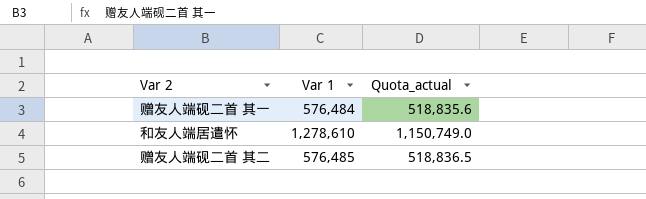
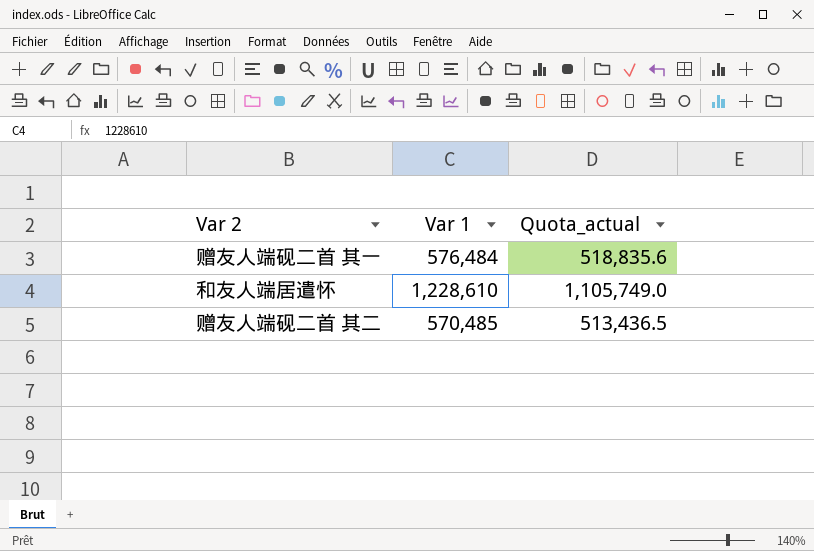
和友人端居遣怀 | Var 1: 1,278,610 -> 1,228,610
和友人端居遣怀 | Quota_actual: 1,150,749.0 -> 1,105,749.0
赠友人端砚二首 其二 | Var 1: 576,485 -> 570,485
赠友人端砚二首 其二 | Quota_actual: 518,836.5 -> 513,436.5

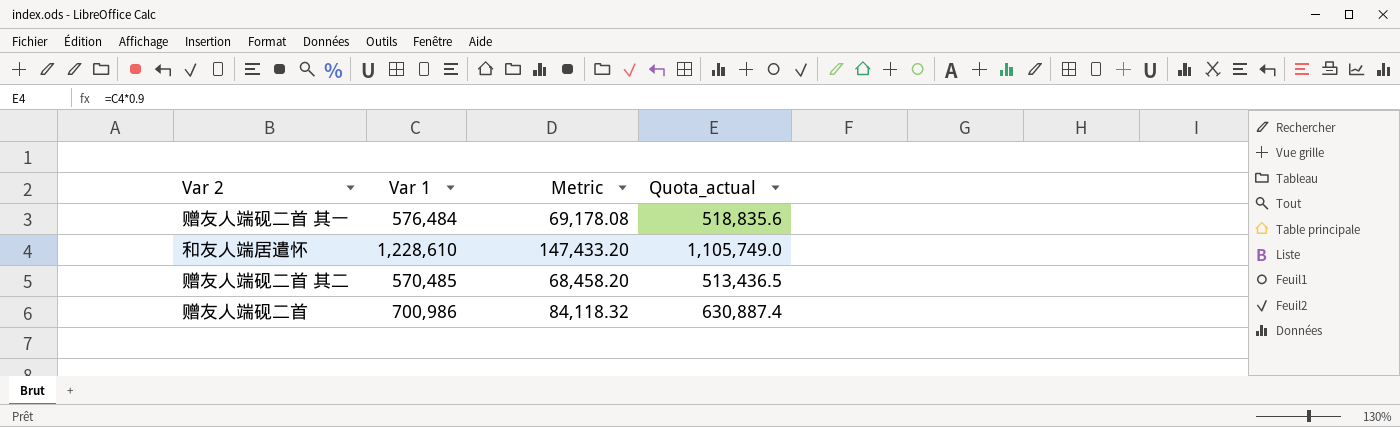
column Metric | formula: none -> [Var 1] * 0.12
row 赠友人端砚二首: none -> 700,986 | 84,118.32 | 630,887.4

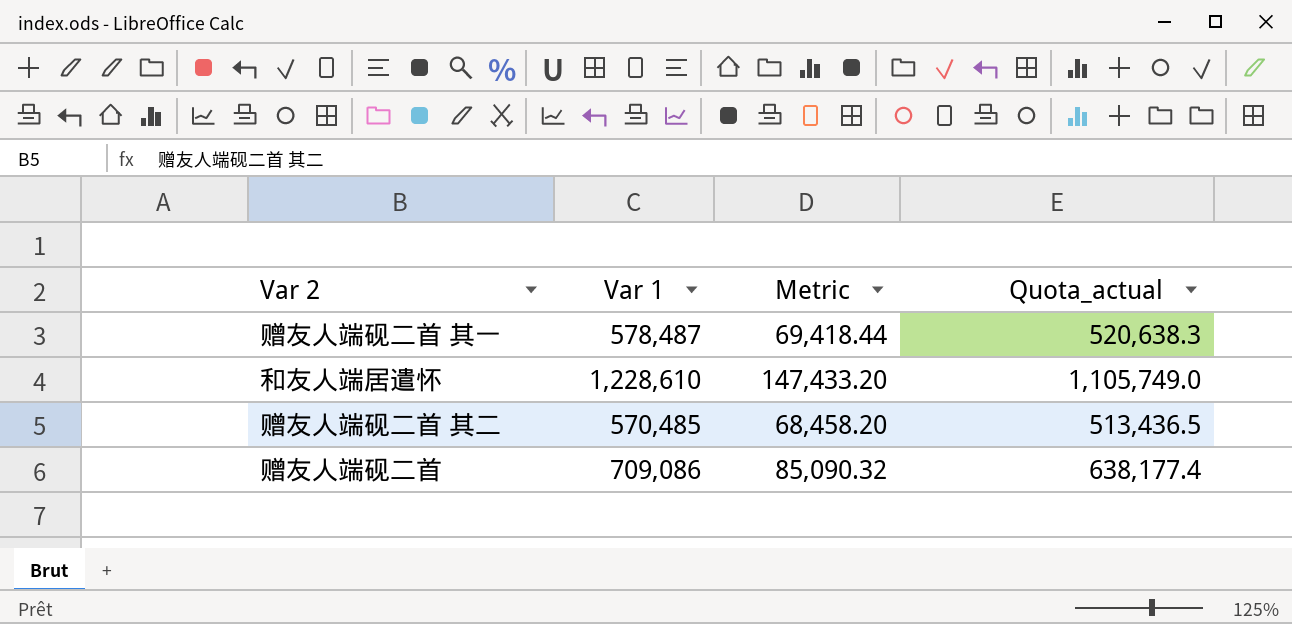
赠友人端砚二首 其一 | Var 1: 576,484 -> 578,487
赠友人端砚二首 其一 | Metric: 69,178.08 -> 69,418.44
赠友人端砚二首 其一 | Quota_actual: 518,835.6 -> 520,638.3
赠友人端砚二首 | Var 1: 700,986 -> 709,086
赠友人端砚二首 | Metric: 84,118.32 -> 85,090.32
赠友人端砚二首 | Quota_actual: 630,887.4 -> 638,177.4

